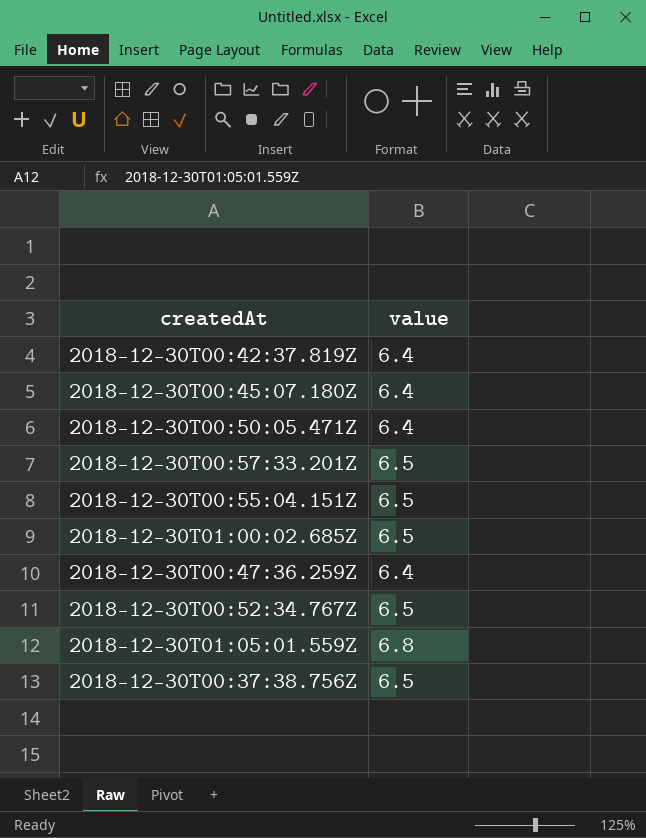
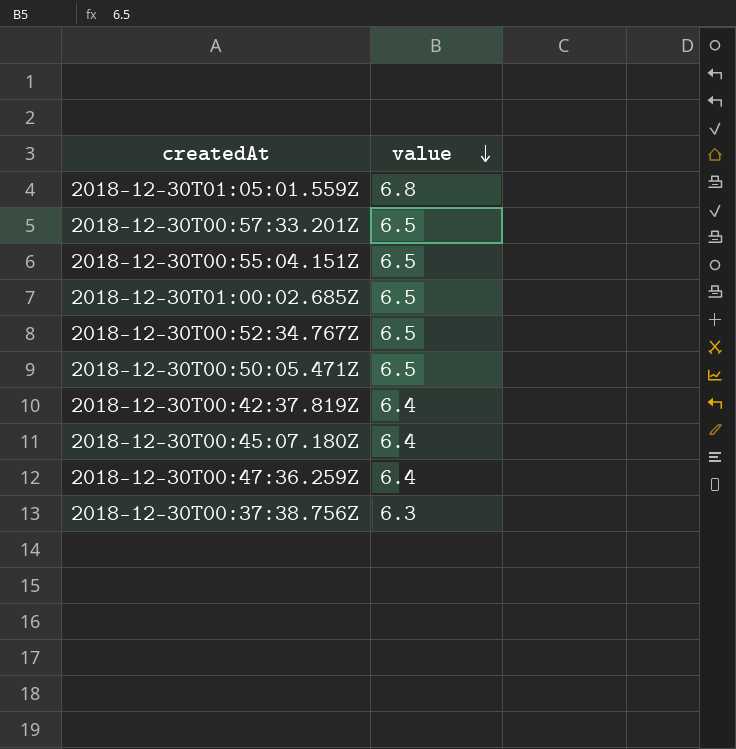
row order: none -> value descending
2018-12-30T00:50:05.471Z | value: 6.4 -> 6.5
2018-12-30T00:37:38.756Z | value: 6.5 -> 6.3

